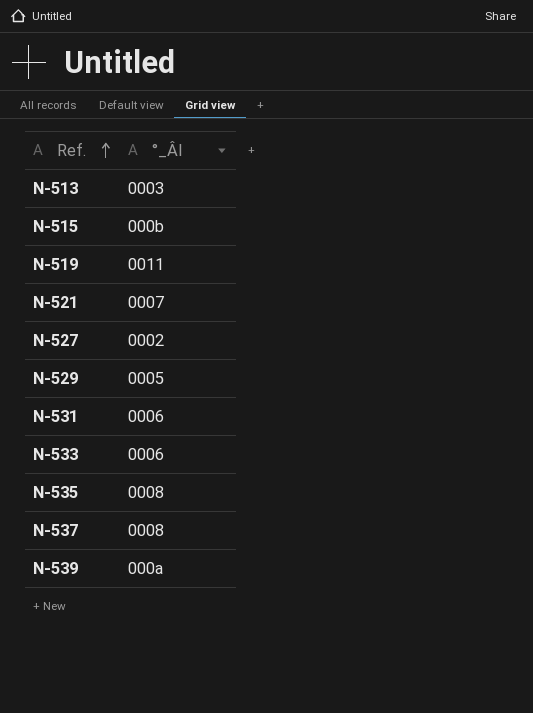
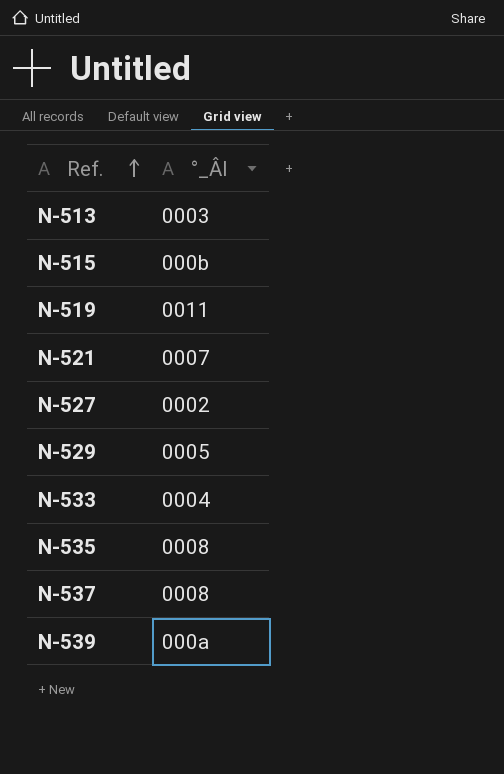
row N-531: 0006 -> none
N-533 | °_ÂI: 0006 -> 0004

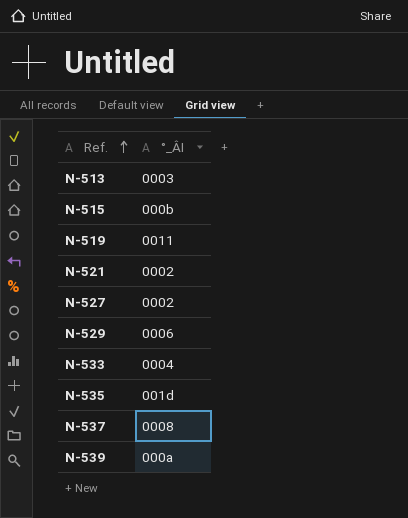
N-521 | °_ÂI: 0007 -> 0002
N-529 | °_ÂI: 0005 -> 0006
N-535 | °_ÂI: 0008 -> 001d

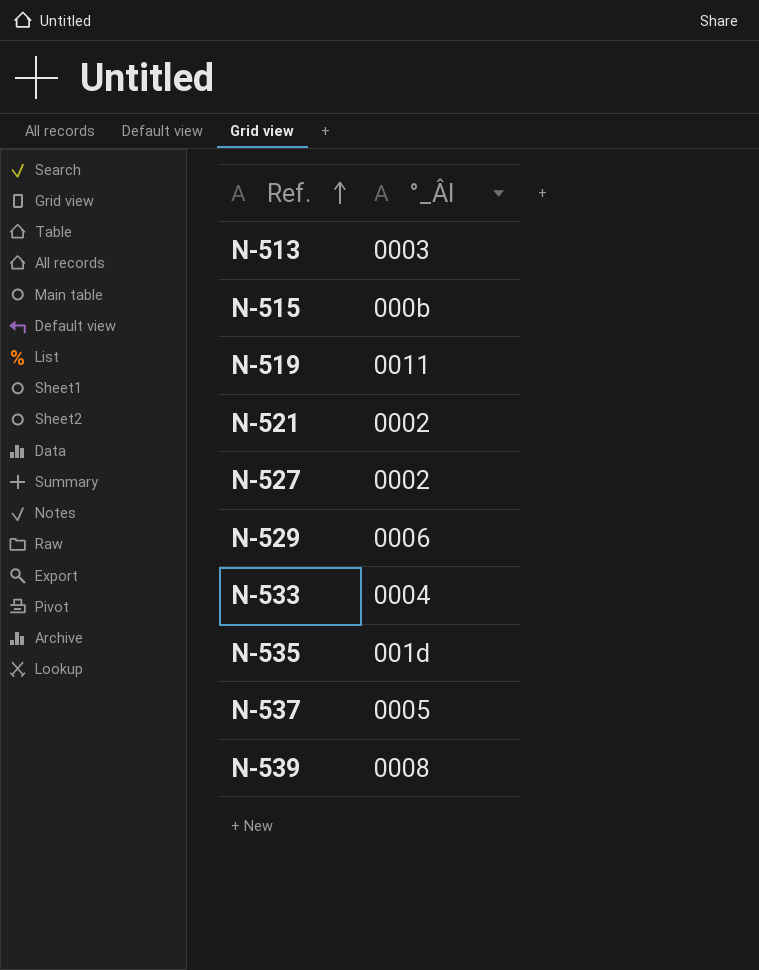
N-537 | °_ÂI: 0008 -> 0005
N-539 | °_ÂI: 000a -> 0008

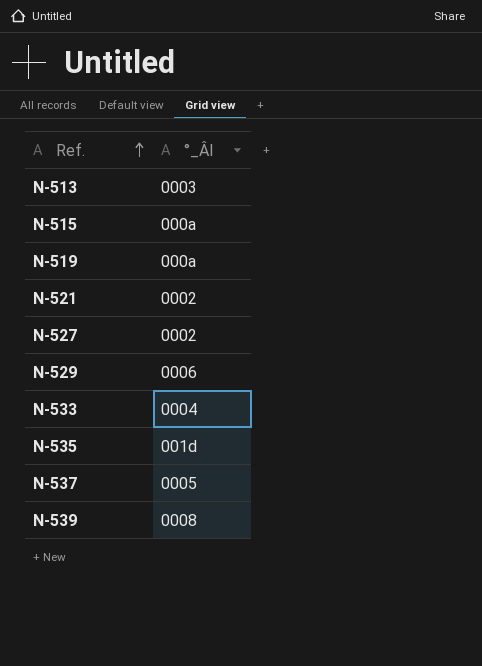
N-515 | °_ÂI: 000b -> 000a
N-519 | °_ÂI: 0011 -> 000a

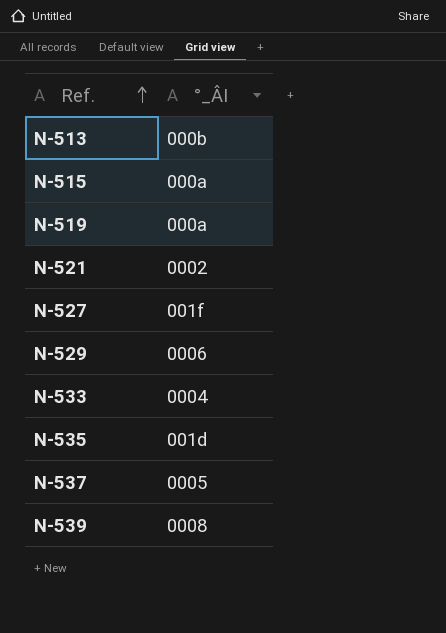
N-513 | °_ÂI: 0003 -> 000b
N-527 | °_ÂI: 0002 -> 001f

